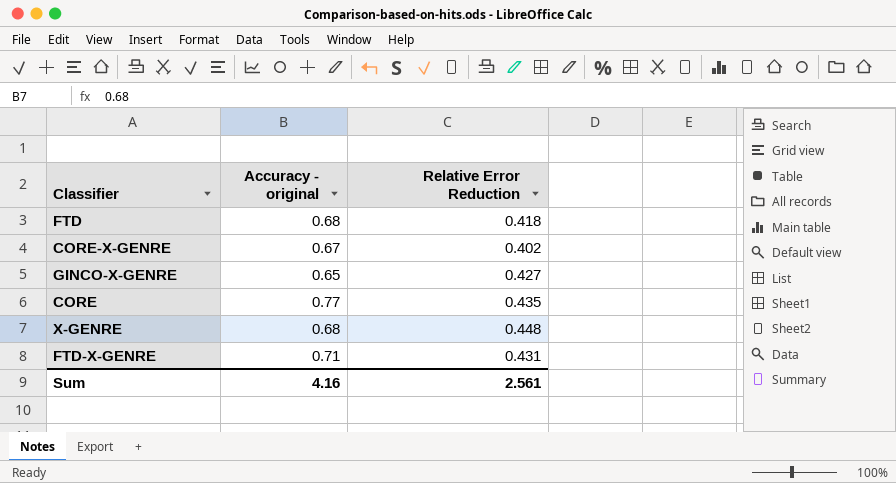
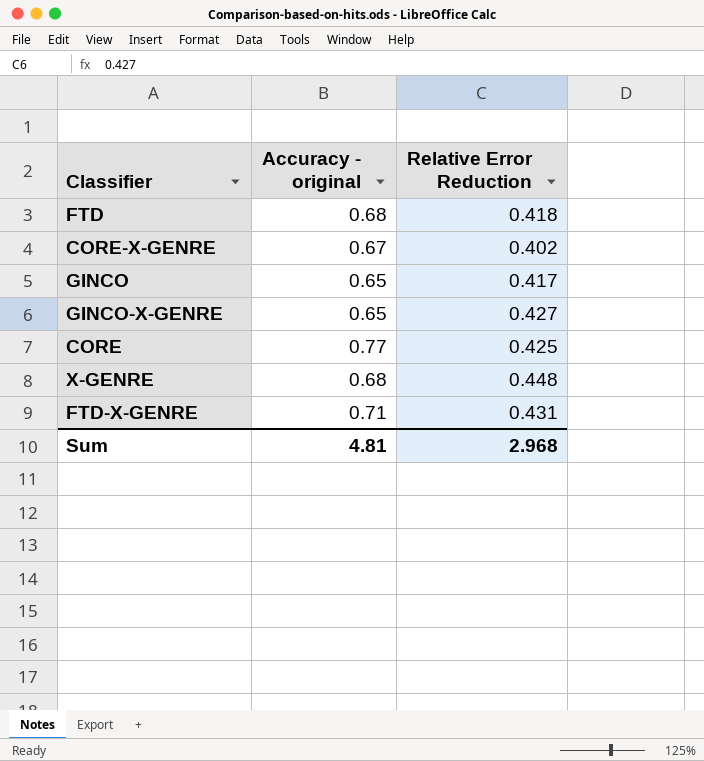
row GINCO: none -> 0.65 | 0.417
CORE | Relative Error Reduction: 0.435 -> 0.425
Sum | Accuracy - original: 4.16 -> 4.81
Sum | Relative Error Reduction: 2.561 -> 2.968

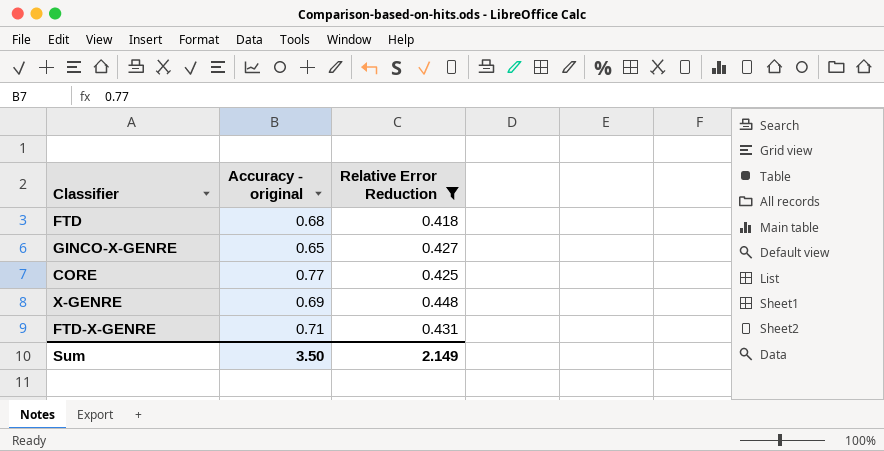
filter: none -> Relative Error Reduction >= 0.418
X-GENRE | Accuracy - original: 0.68 -> 0.69
Sum | Accuracy - original: 4.81 -> 3.50
Sum | Relative Error Reduction: 2.968 -> 2.149

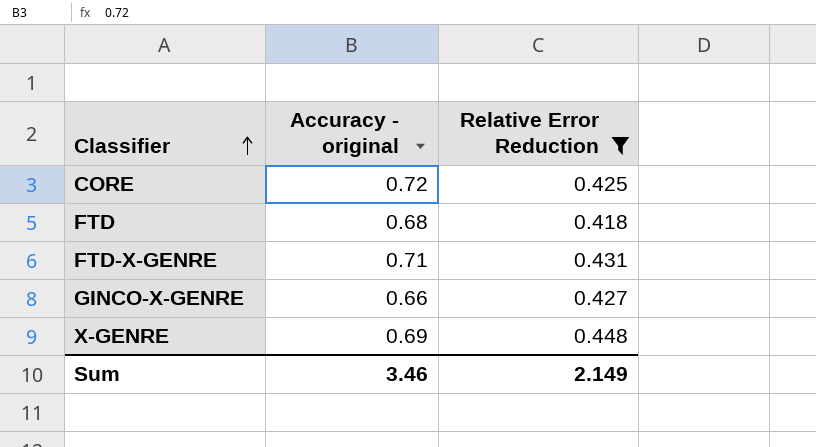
row order: none -> Classifier ascending
CORE | Accuracy - original: 0.77 -> 0.72
GINCO-X-GENRE | Accuracy - original: 0.65 -> 0.66
Sum | Accuracy - original: 3.50 -> 3.46

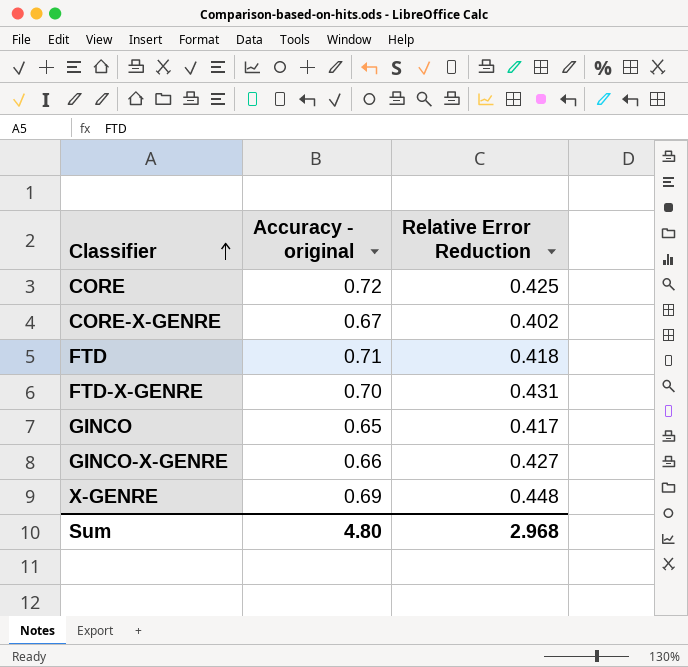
filter: Relative Error Reduction >= 0.418 -> none
FTD | Accuracy - original: 0.68 -> 0.71
FTD-X-GENRE | Accuracy - original: 0.71 -> 0.70
Sum | Accuracy - original: 3.46 -> 4.80
Sum | Relative Error Reduction: 2.149 -> 2.968

